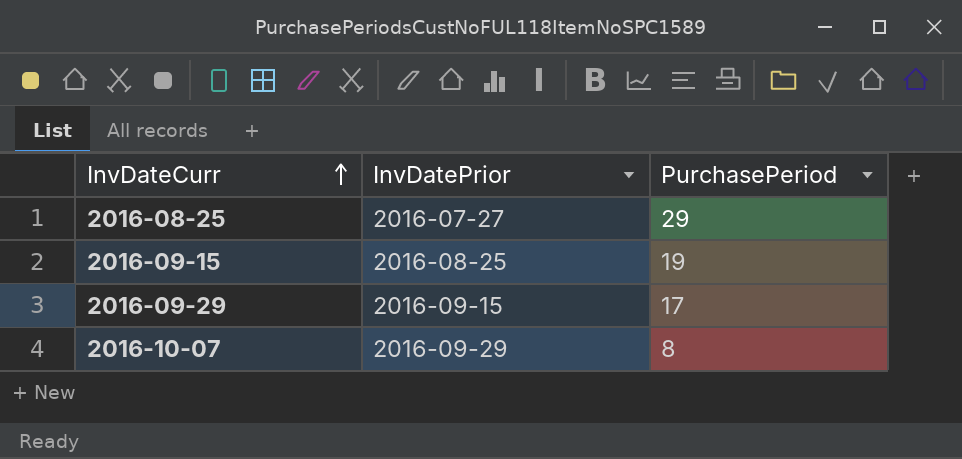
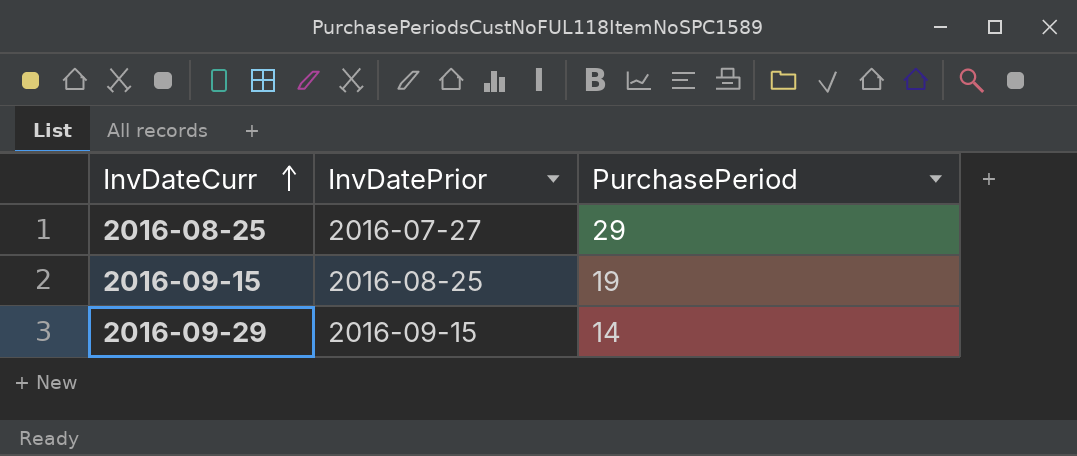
row 2016-10-07: 2016-09-29 | 8 -> none
2016-09-29 | PurchasePeriod: 17 -> 14

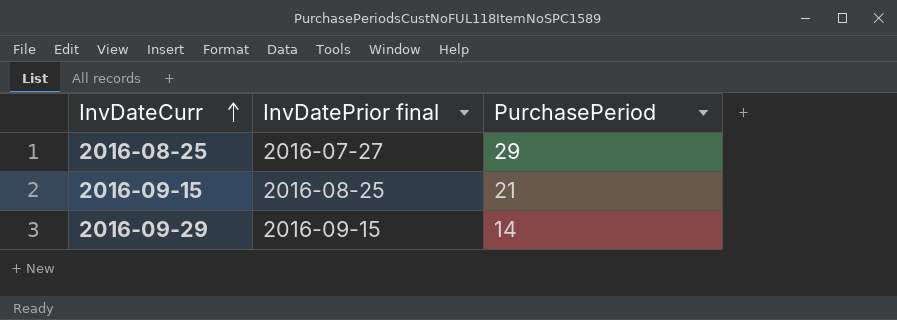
column name: InvDatePrior -> InvDatePrior final
2016-09-15 | PurchasePeriod: 19 -> 21

